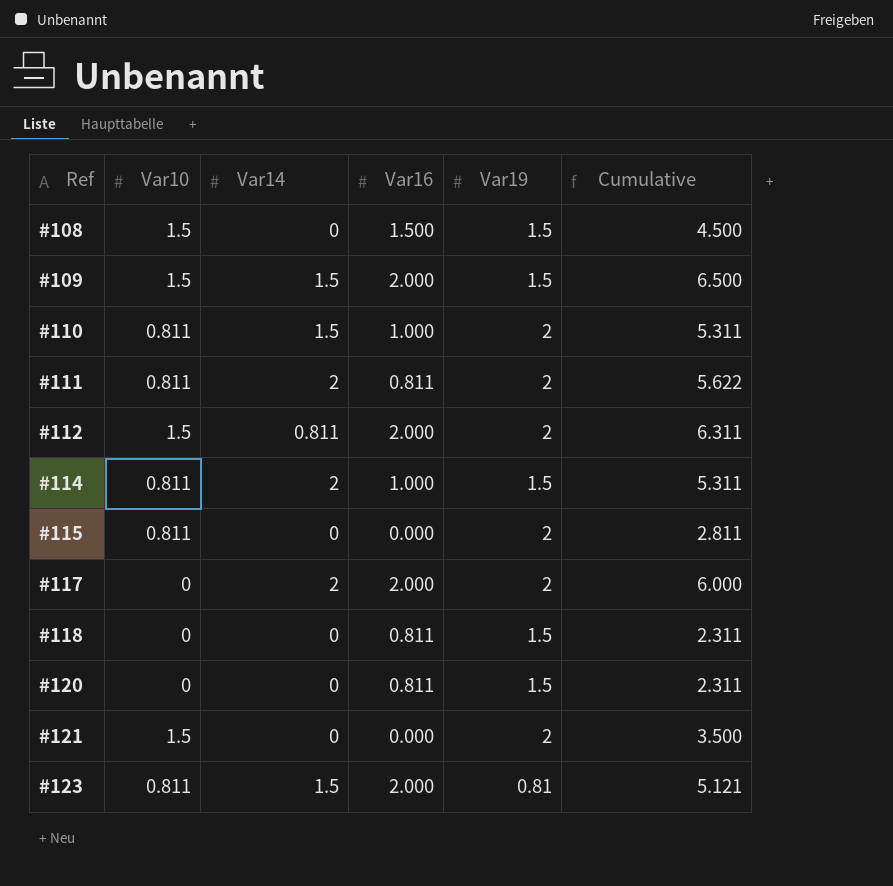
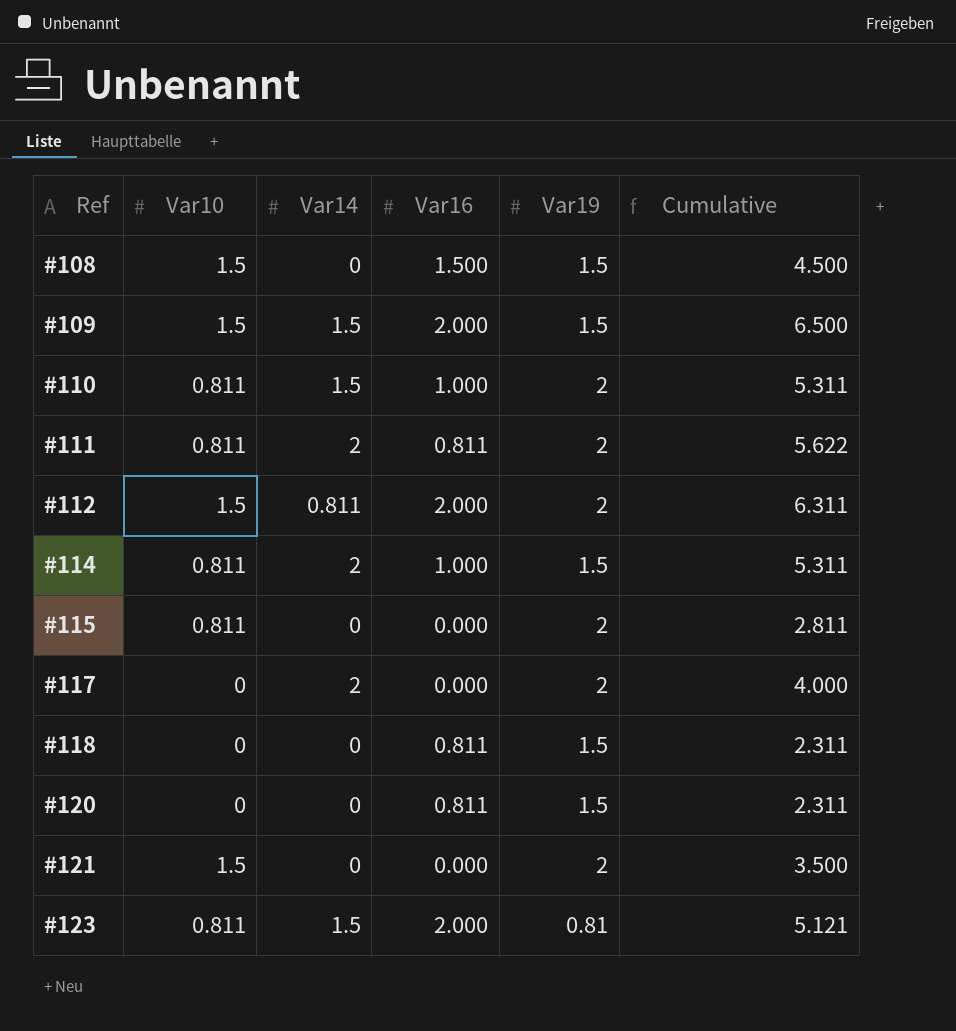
#117 | Var16: 2.000 -> 0.000
#117 | Cumulative: 6.000 -> 4.000

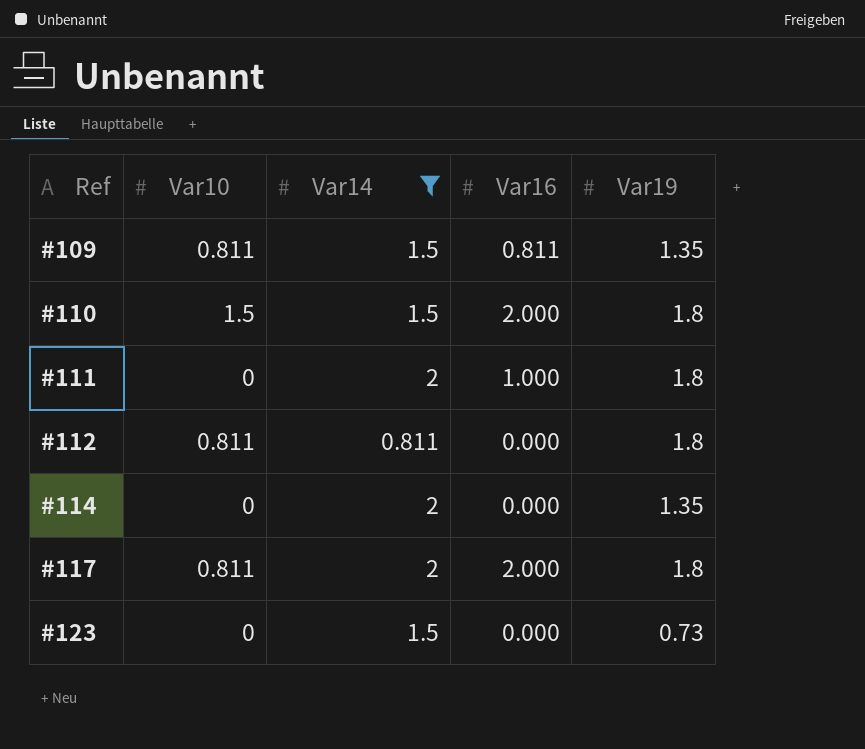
filter: none -> Var14 != 0
column Cumulative | formula: [Var10] + [Var14] + [Var16] + [Var19] -> none
#109 | Var10: 1.5 -> 0.811
#109 | Var16: 2.000 -> 0.811
#109 | Var19: 1.5 -> 1.35
#110 | Var10: 0.811 -> 1.5
#110 | Var16: 1.000 -> 2.000
#110 | Var19: 2 -> 1.8
#111 | Var10: 0.811 -> 0
#111 | Var16: 0.811 -> 1.000
#111 | Var19: 2 -> 1.8
#112 | Var10: 1.5 -> 0.811
#112 | Var16: 2.000 -> 0.000
#112 | Var19: 2 -> 1.8
#114 | Var10: 0.811 -> 0
#114 | Var16: 1.000 -> 0.000
#114 | Var19: 1.5 -> 1.35
#117 | Var10: 0 -> 0.811
#117 | Var16: 0.000 -> 2.000
#117 | Var19: 2 -> 1.8
#123 | Var10: 0.811 -> 0
#123 | Var16: 2.000 -> 0.000
#123 | Var19: 0.81 -> 0.73

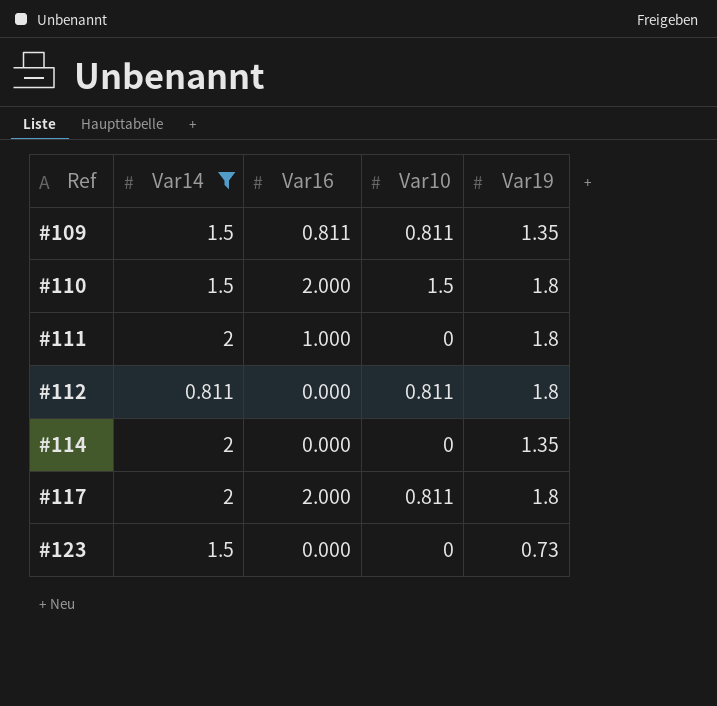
column Var10 | position: 2 -> 4

